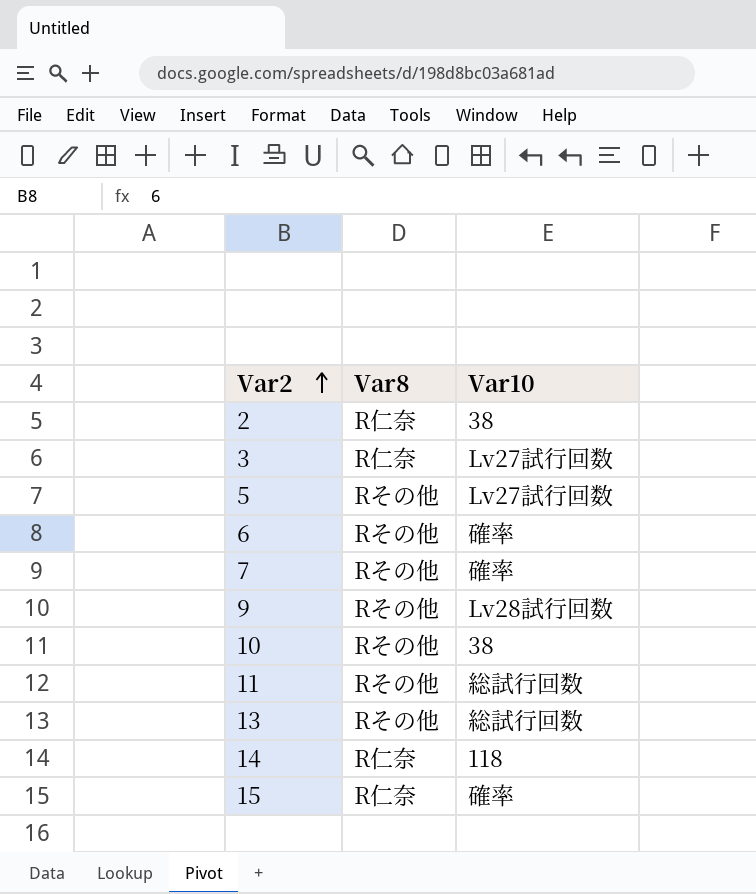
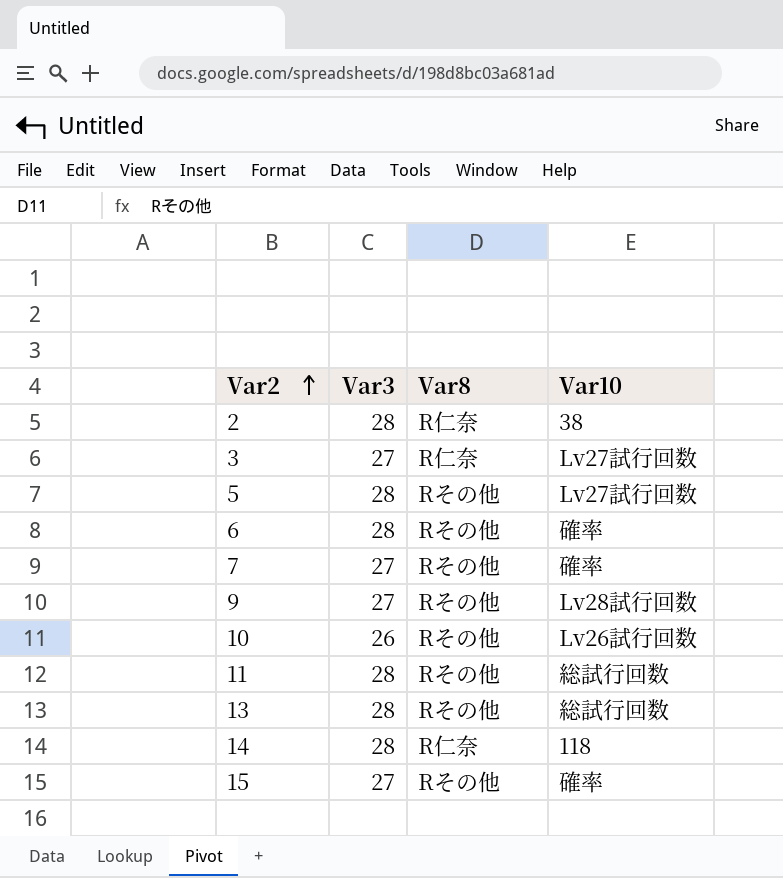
column Var3 | position: none -> 2
10 | Var10: 38 -> Lv26試行回数
15 | Var8: R仁奈 -> Rその他

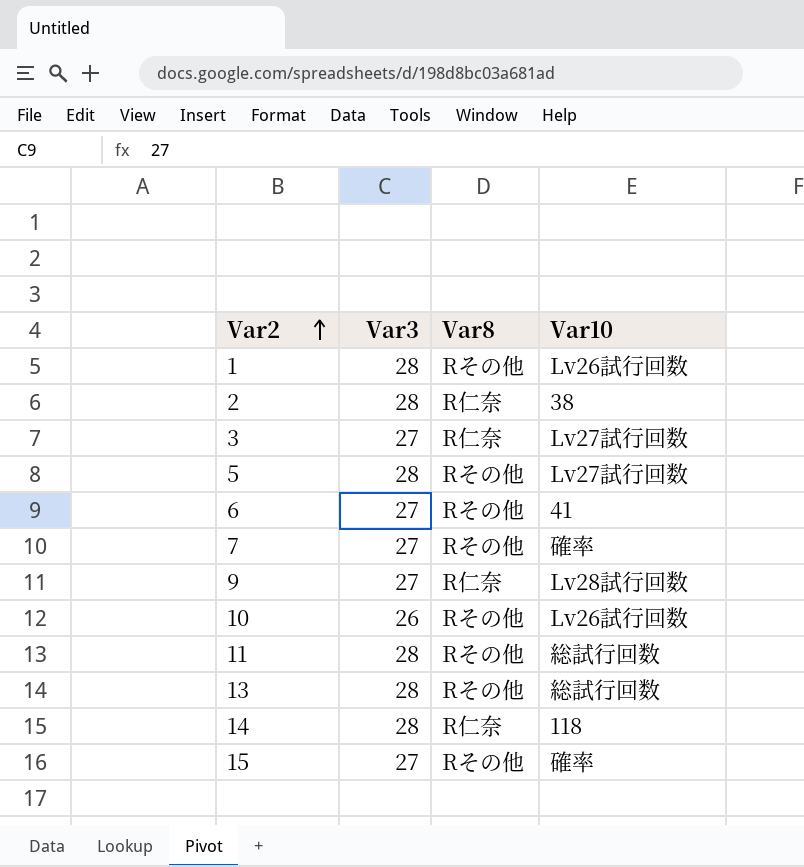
row 1: none -> 28 | Rその他 | Lv26試行回数
6 | Var3: 28 -> 27
6 | Var10: 確率 -> 41
9 | Var8: Rその他 -> R仁奈

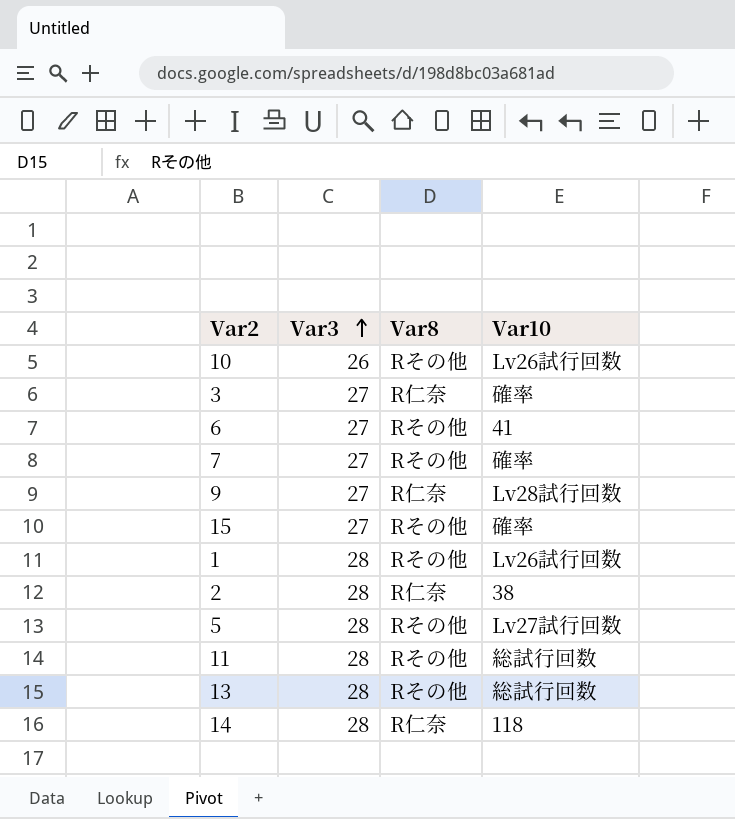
row order: Var2 ascending -> Var3 ascending
3 | Var10: Lv27試行回数 -> 確率

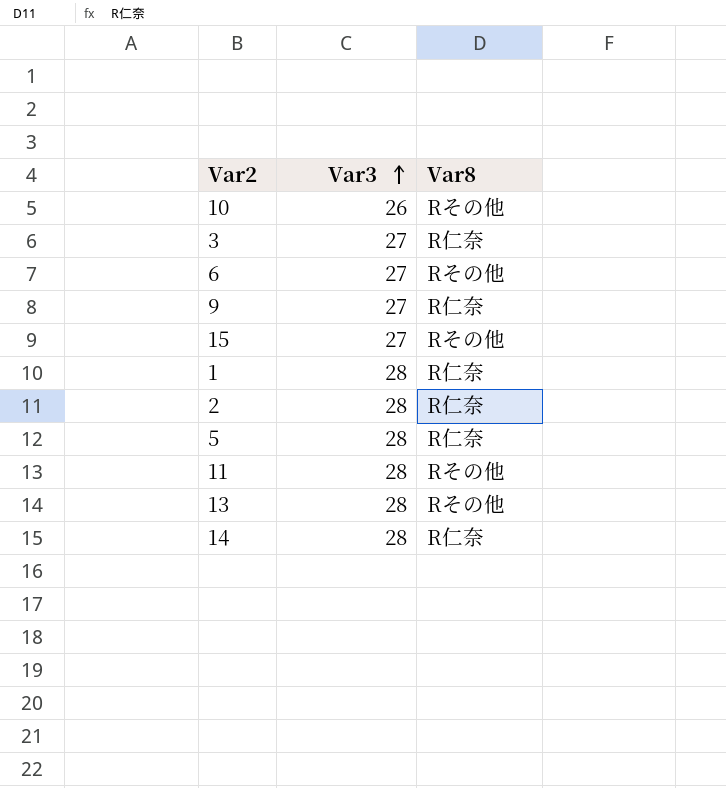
column Var10 | position: 4 -> none
row 7: 27 | Rその他 | 確率 -> none
1 | Var8: Rその他 -> R仁奈
5 | Var8: Rその他 -> R仁奈

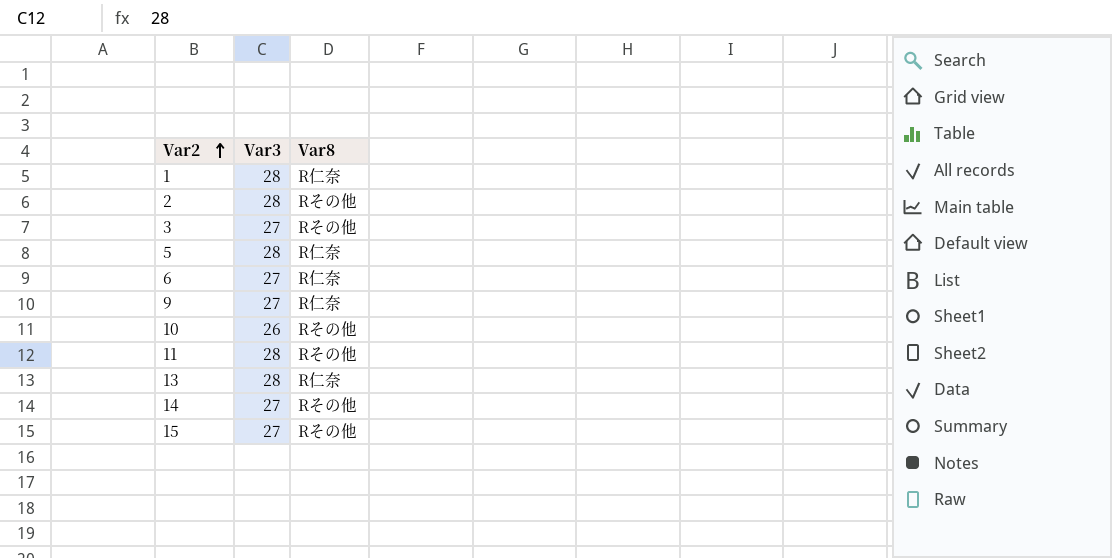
row order: Var3 ascending -> Var2 ascending
2 | Var8: R仁奈 -> Rその他
3 | Var8: R仁奈 -> Rその他
6 | Var8: Rその他 -> R仁奈
13 | Var8: Rその他 -> R仁奈
14 | Var3: 28 -> 27
14 | Var8: R仁奈 -> Rその他

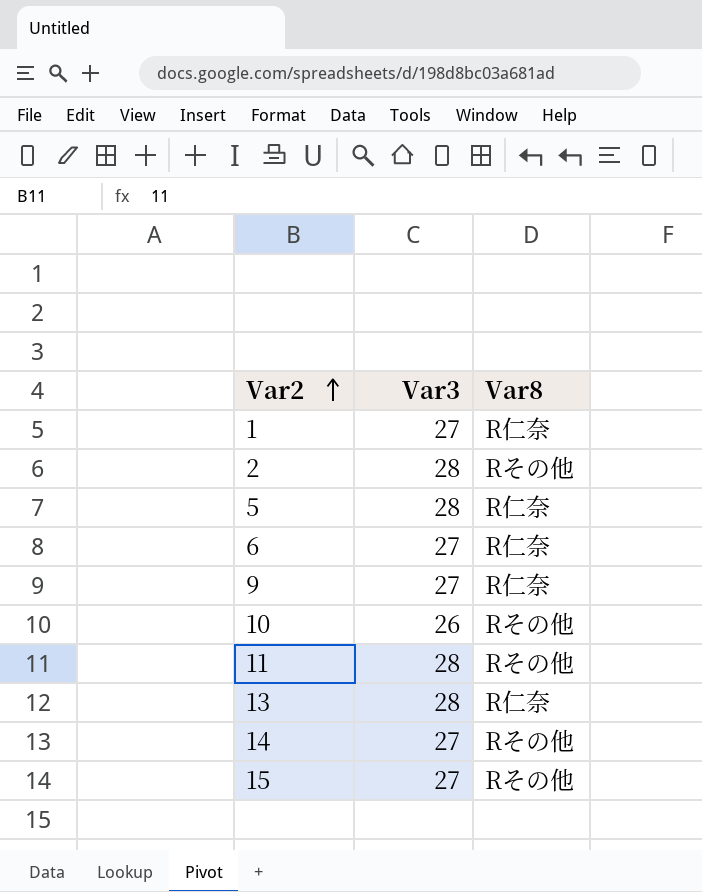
row 3: 27 | Rその他 -> none
1 | Var3: 28 -> 27

